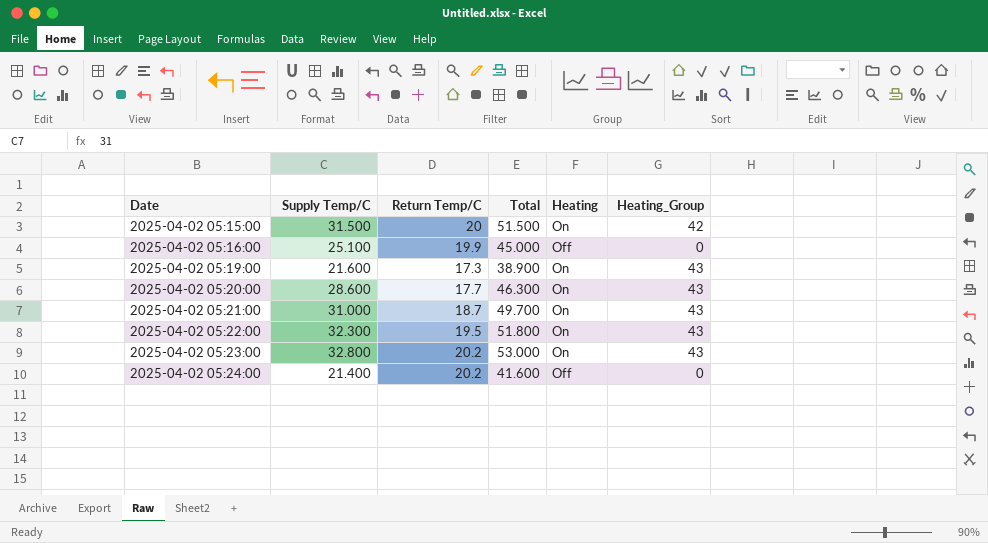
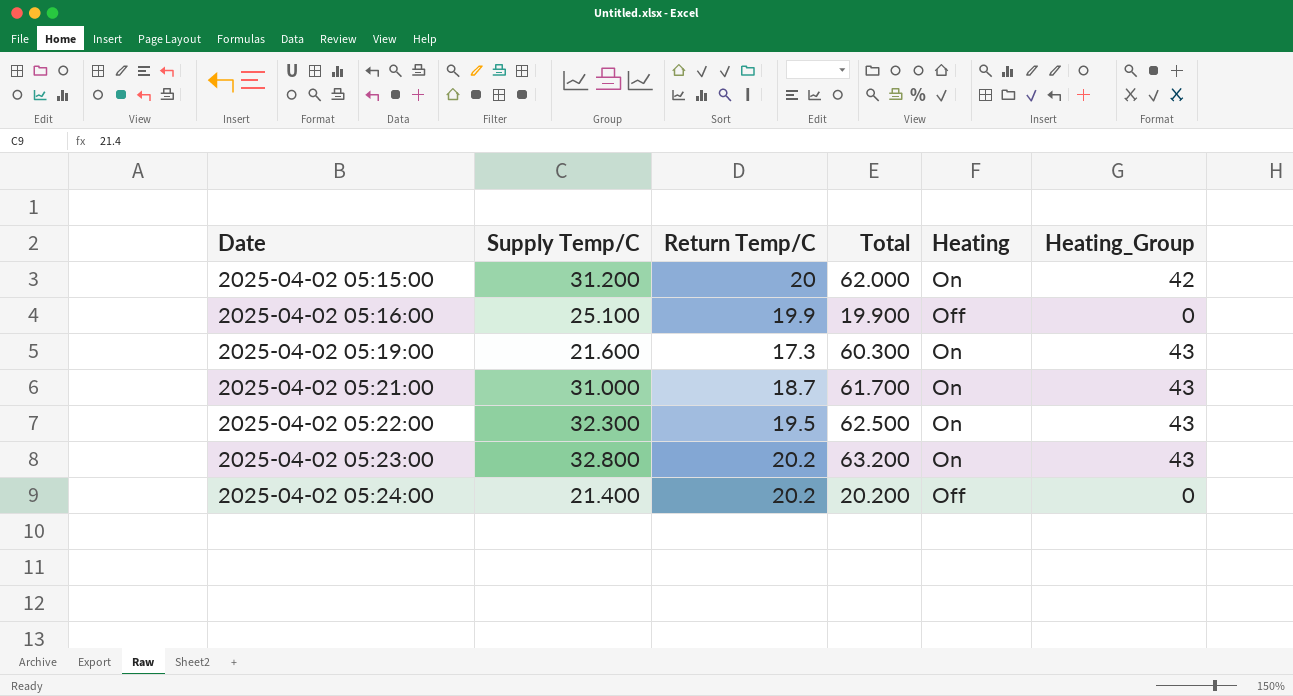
column Total | formula: [Supply Temp/C] + [Return Temp/C] -> [Return Temp/C] + [Heating_Group]
row 2025-04-02 05:20:00: 28.600 | 17.7 | 46.300 | On | 43 -> none
2025-04-02 05:15:00 | Supply Temp/C: 31.500 -> 31.200

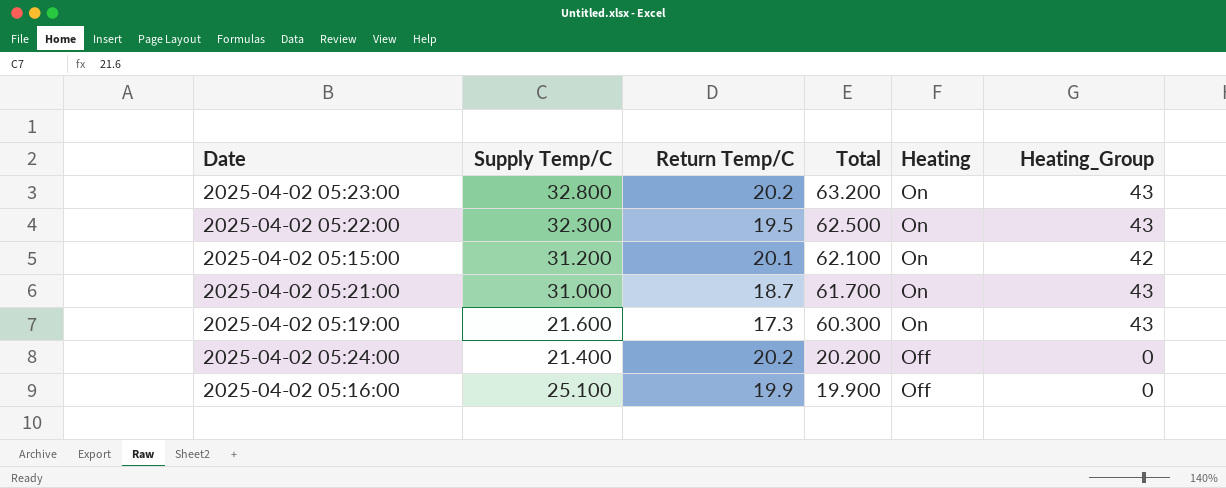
row order: Date ascending -> Total descending
2025-04-02 05:15:00 | Return Temp/C: 20 -> 20.1
2025-04-02 05:15:00 | Total: 62.000 -> 62.100

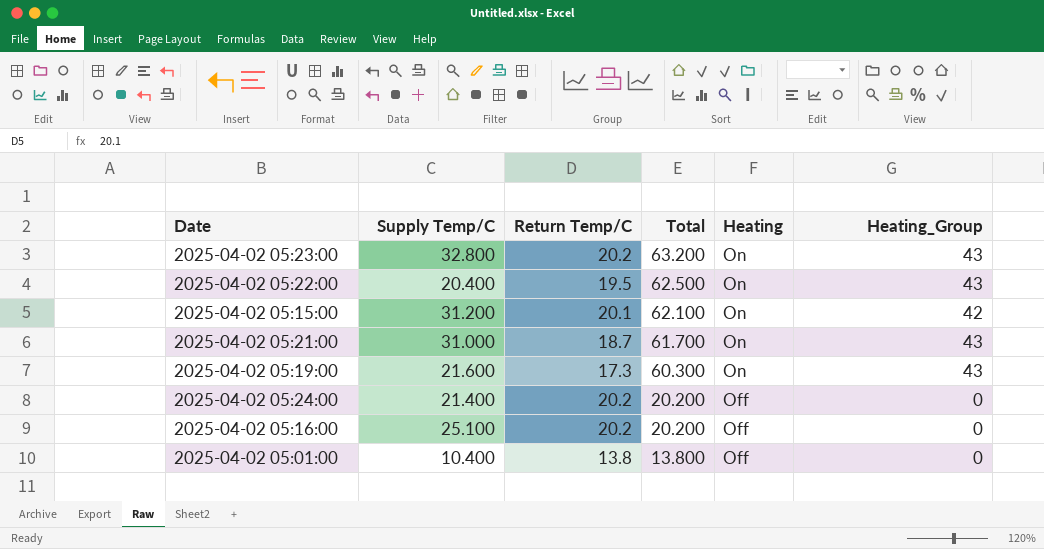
2025-04-02 05:22:00 | Supply Temp/C: 32.300 -> 20.400
2025-04-02 05:16:00 | Return Temp/C: 19.9 -> 20.2
2025-04-02 05:16:00 | Total: 19.900 -> 20.200
row 2025-04-02 05:01:00: none -> 10.400 | 13.8 | 13.800 | Off | 0

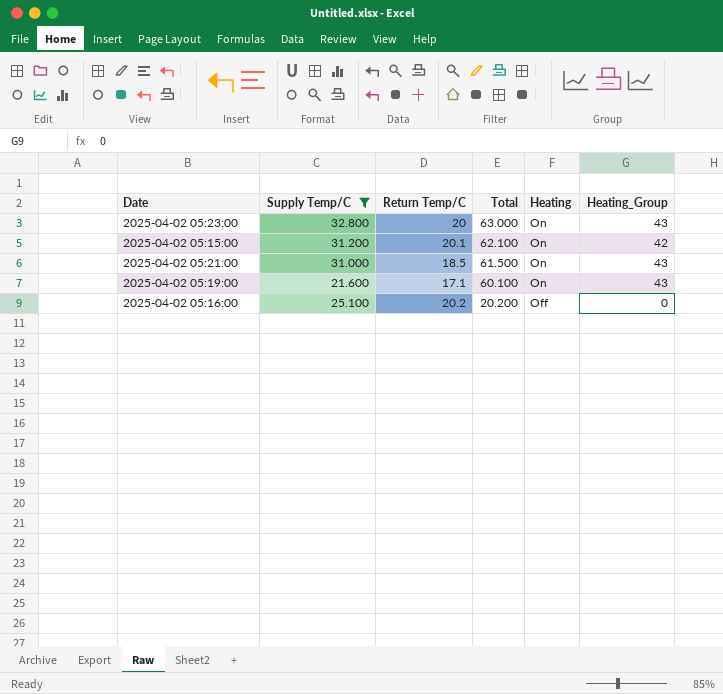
filter: none -> Supply Temp/C >= 21.600
2025-04-02 05:23:00 | Return Temp/C: 20.2 -> 20
2025-04-02 05:23:00 | Total: 63.200 -> 63.000
2025-04-02 05:21:00 | Return Temp/C: 18.7 -> 18.5
2025-04-02 05:21:00 | Total: 61.700 -> 61.500
2025-04-02 05:19:00 | Return Temp/C: 17.3 -> 17.1
2025-04-02 05:19:00 | Total: 60.300 -> 60.100

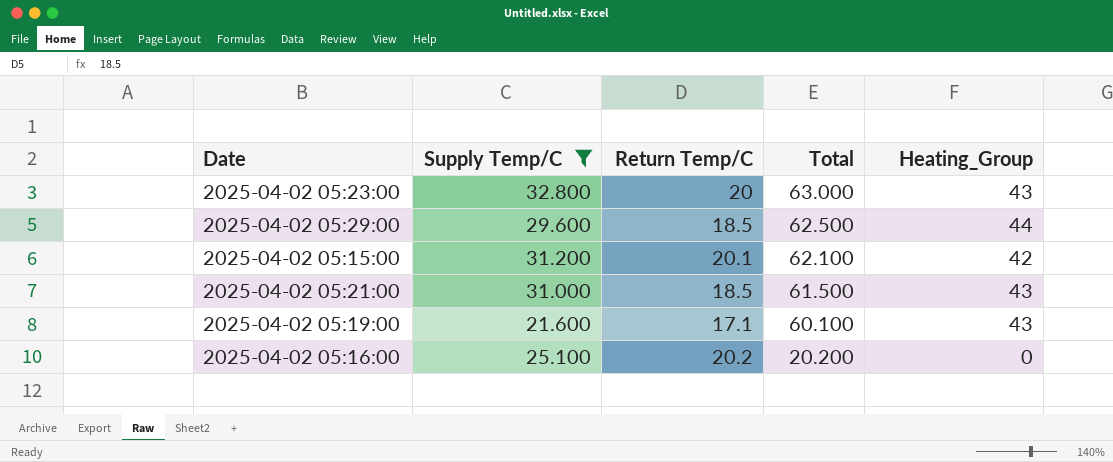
column Heating | position: 5 -> none
row 2025-04-02 05:29:00: none -> 29.600 | 18.5 | 62.500 | 44

